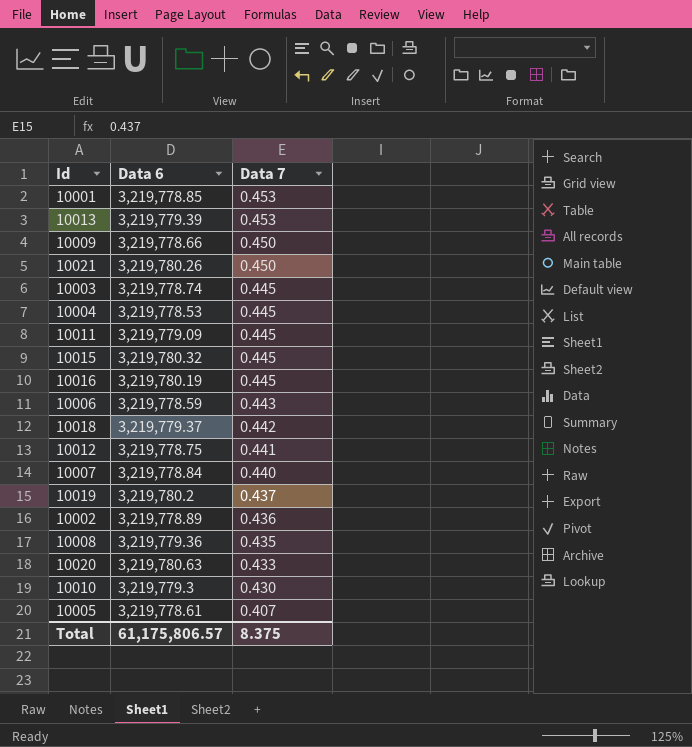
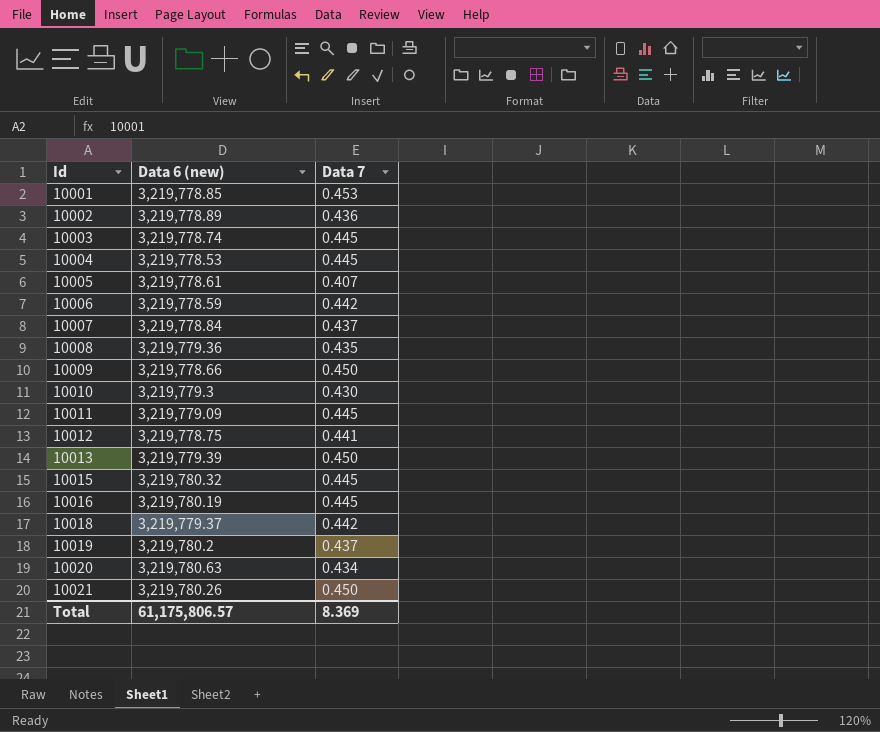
row order: Data 7 descending -> Id ascending
column name: Data 6 -> Data 6 (new)
10006 | Data 7: 0.443 -> 0.442
10007 | Data 7: 0.440 -> 0.437
10013 | Data 7: 0.453 -> 0.450
10020 | Data 7: 0.433 -> 0.434
Total | Data 7: 8.375 -> 8.369

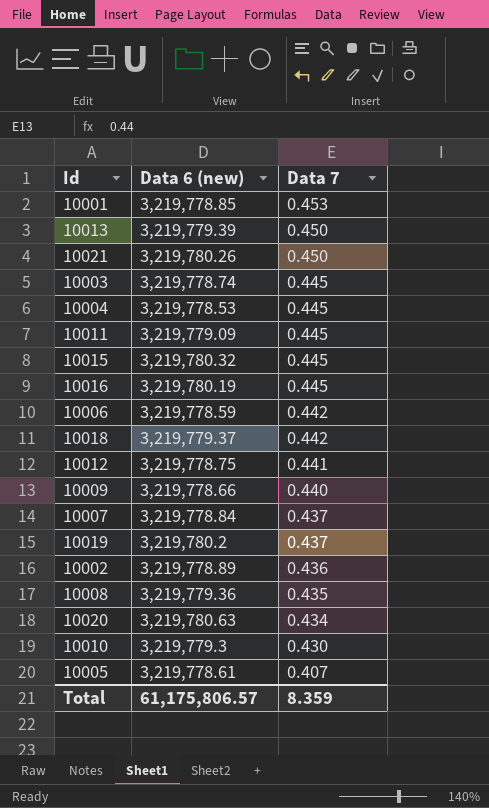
row order: Id ascending -> Data 7 descending
10009 | Data 7: 0.450 -> 0.440
Total | Data 7: 8.369 -> 8.359

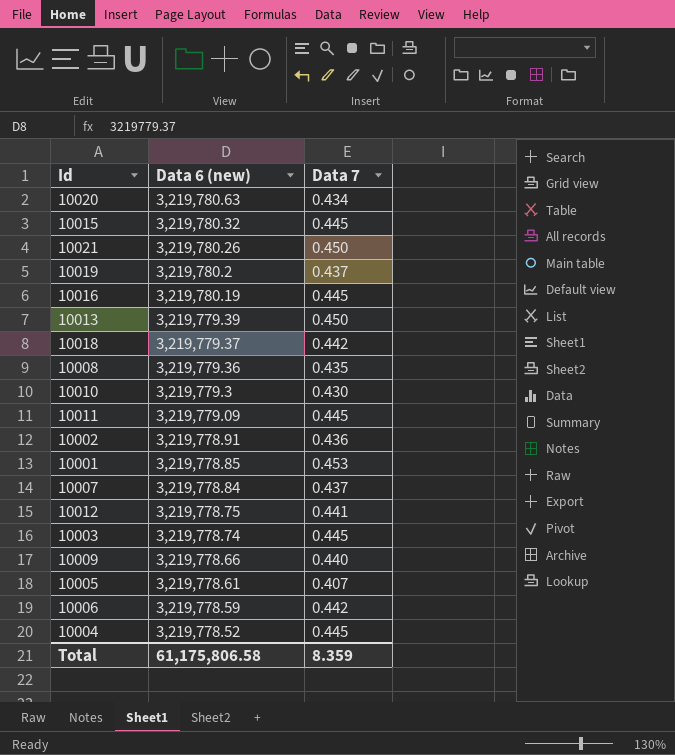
row order: Data 7 descending -> Data 6 (new) descending
10002 | Data 6 (new): 3,219,778.89 -> 3,219,778.91
10004 | Data 6 (new): 3,219,778.53 -> 3,219,778.52
Total | Data 6 (new): 61,175,806.57 -> 61,175,806.58

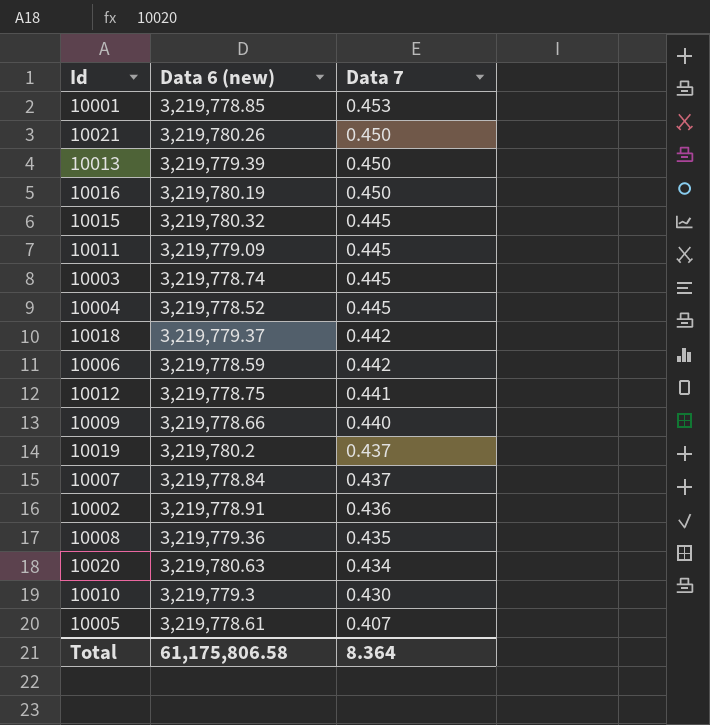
row order: Data 6 (new) descending -> Data 7 descending
10016 | Data 7: 0.445 -> 0.450
Total | Data 7: 8.359 -> 8.364

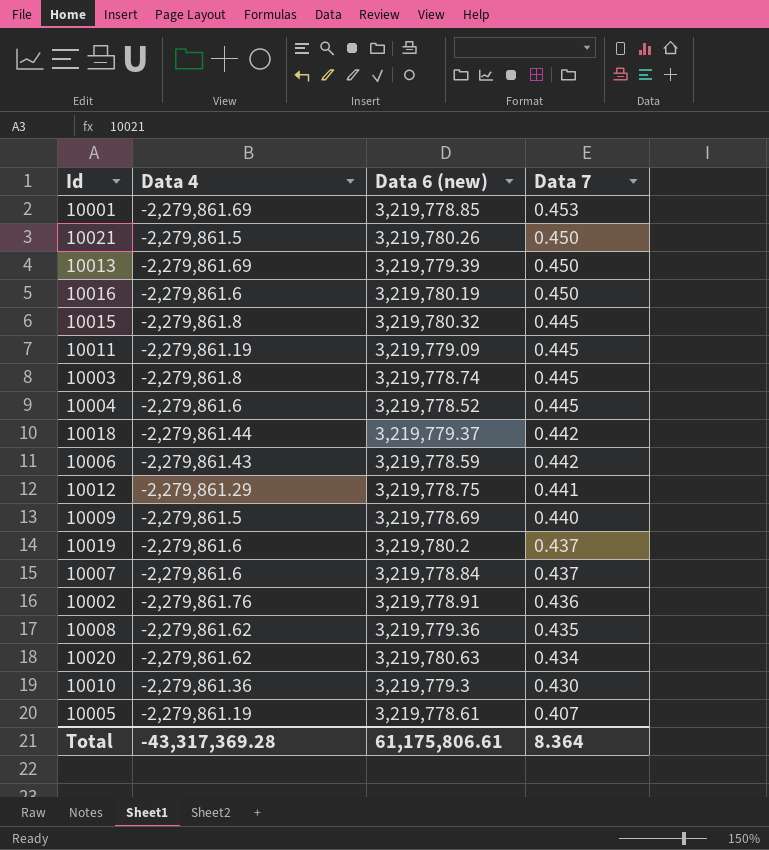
column Data 4 | position: none -> 2
10009 | Data 6 (new): 3,219,778.66 -> 3,219,778.69
Total | Data 6 (new): 61,175,806.58 -> 61,175,806.61

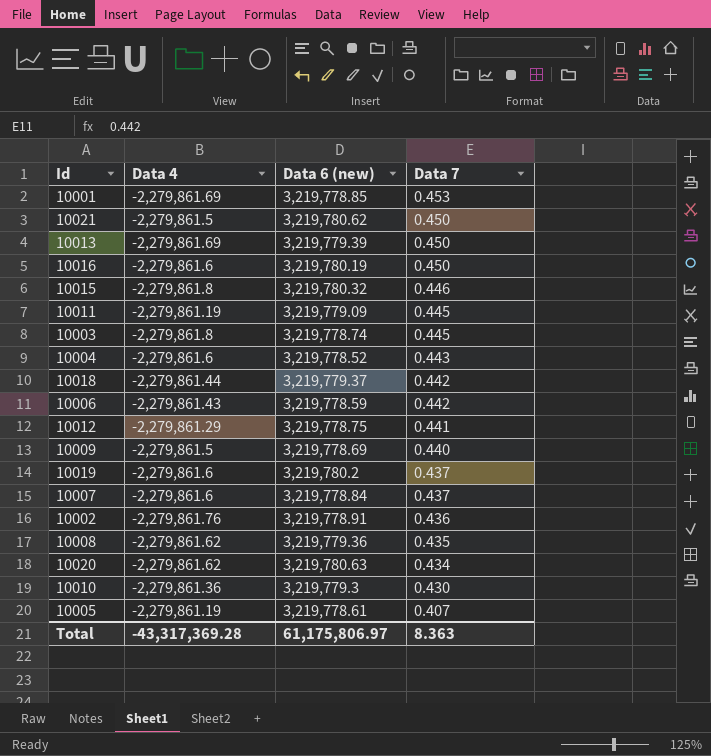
10021 | Data 6 (new): 3,219,780.26 -> 3,219,780.62
10015 | Data 7: 0.445 -> 0.446
10004 | Data 7: 0.445 -> 0.443
Total | Data 6 (new): 61,175,806.61 -> 61,175,806.97
Total | Data 7: 8.364 -> 8.363

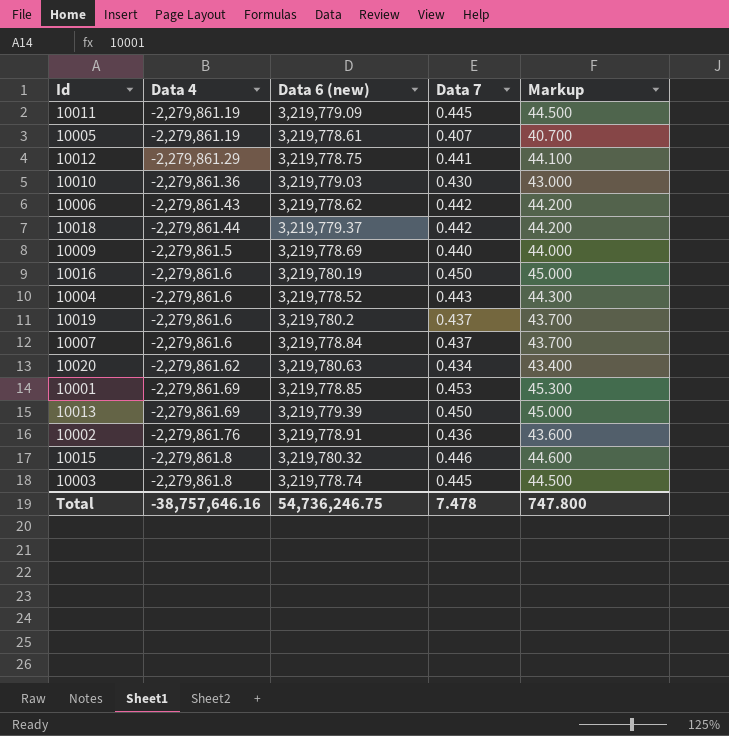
row order: Data 7 descending -> Data 4 descending
column Markup | formula: none -> [Data 7] * 100
row 10021: -2,279,861.5 | 3,219,780.62 | 0.450 -> none
row 10008: -2,279,861.62 | 3,219,779.36 | 0.435 -> none
10010 | Data 6 (new): 3,219,779.3 -> 3,219,779.03
10006 | Data 6 (new): 3,219,778.59 -> 3,219,778.62
Total | Data 4: -43,317,369.28 -> -38,757,646.16
Total | Data 6 (new): 61,175,806.97 -> 54,736,246.75
Total | Data 7: 8.363 -> 7.478

